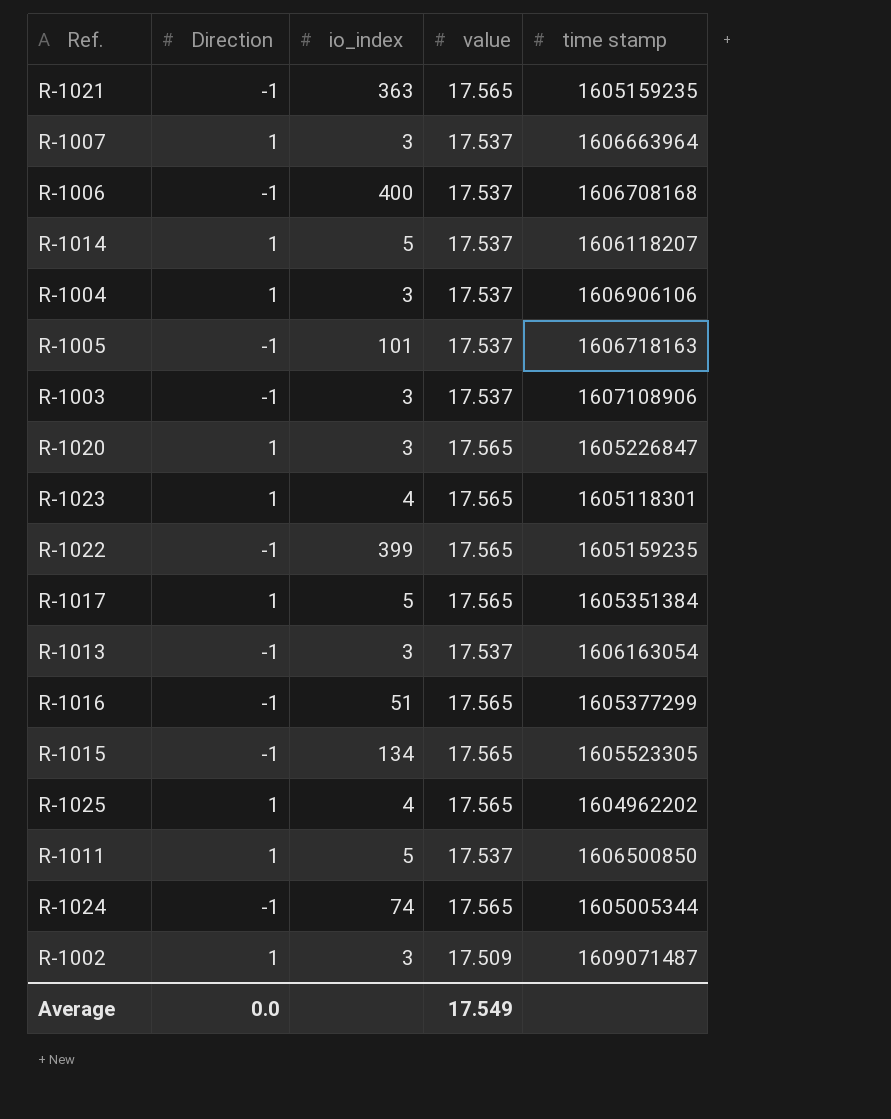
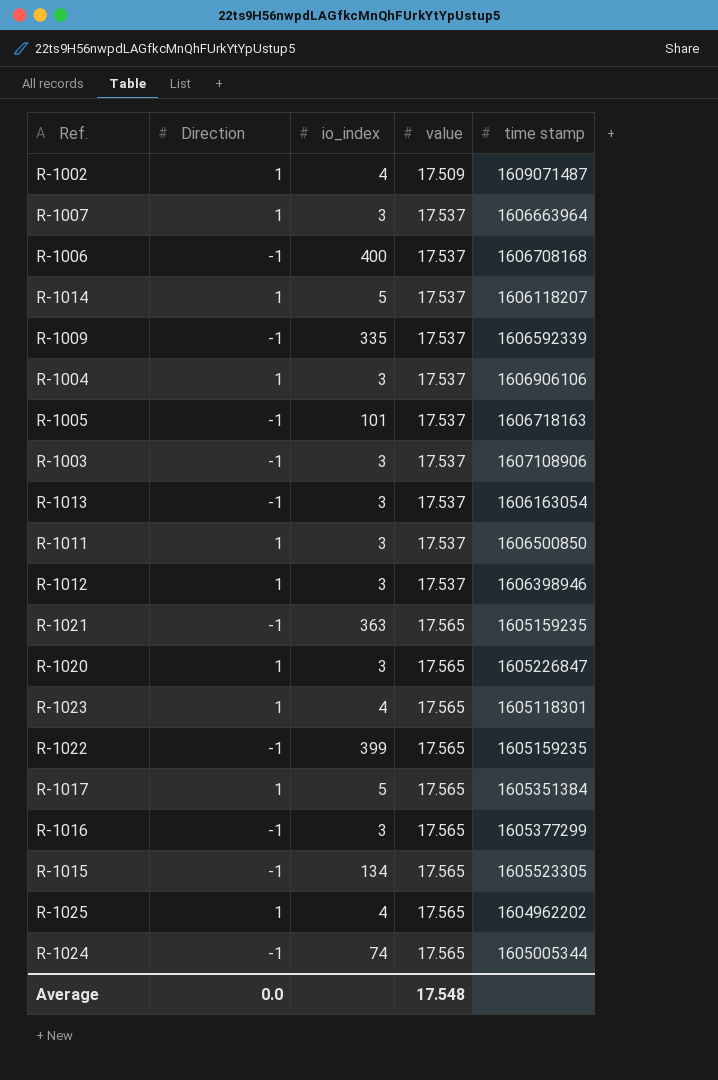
row order: none -> value ascending
R-1002 | io_index: 3 -> 4
row R-1009: none -> -1 | 335 | 17.537 | 1606592339
R-1011 | io_index: 5 -> 3
row R-1012: none -> 1 | 3 | 17.537 | 1606398946
R-1016 | io_index: 51 -> 3
Average | value: 17.549 -> 17.548

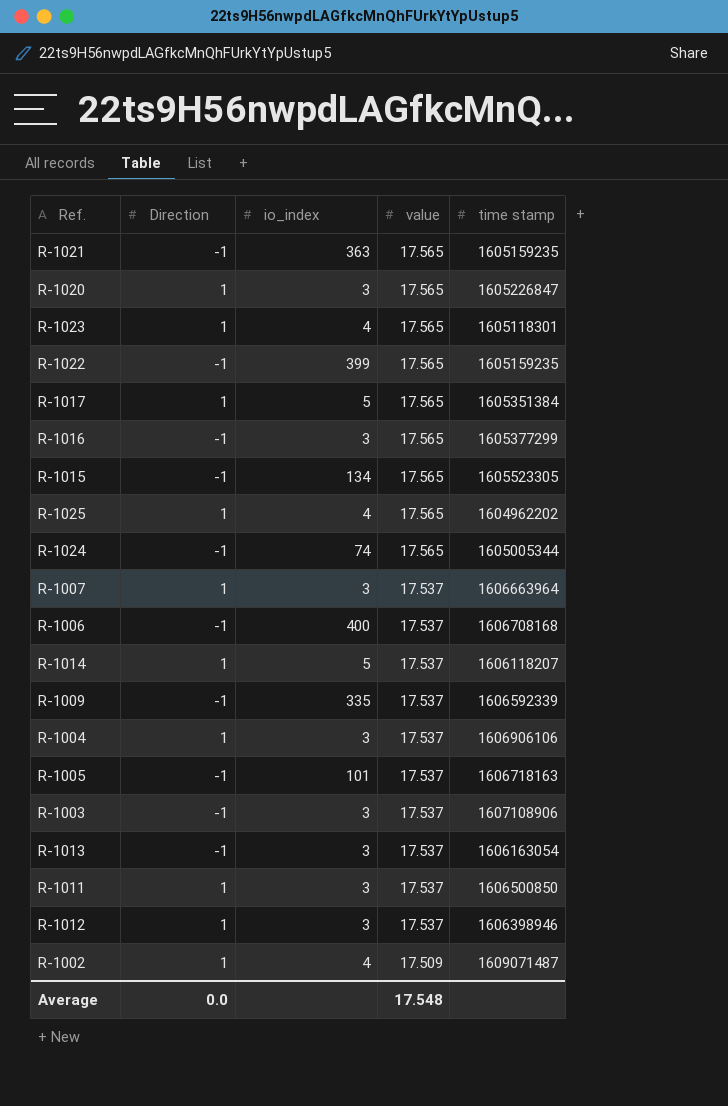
row order: value ascending -> value descending

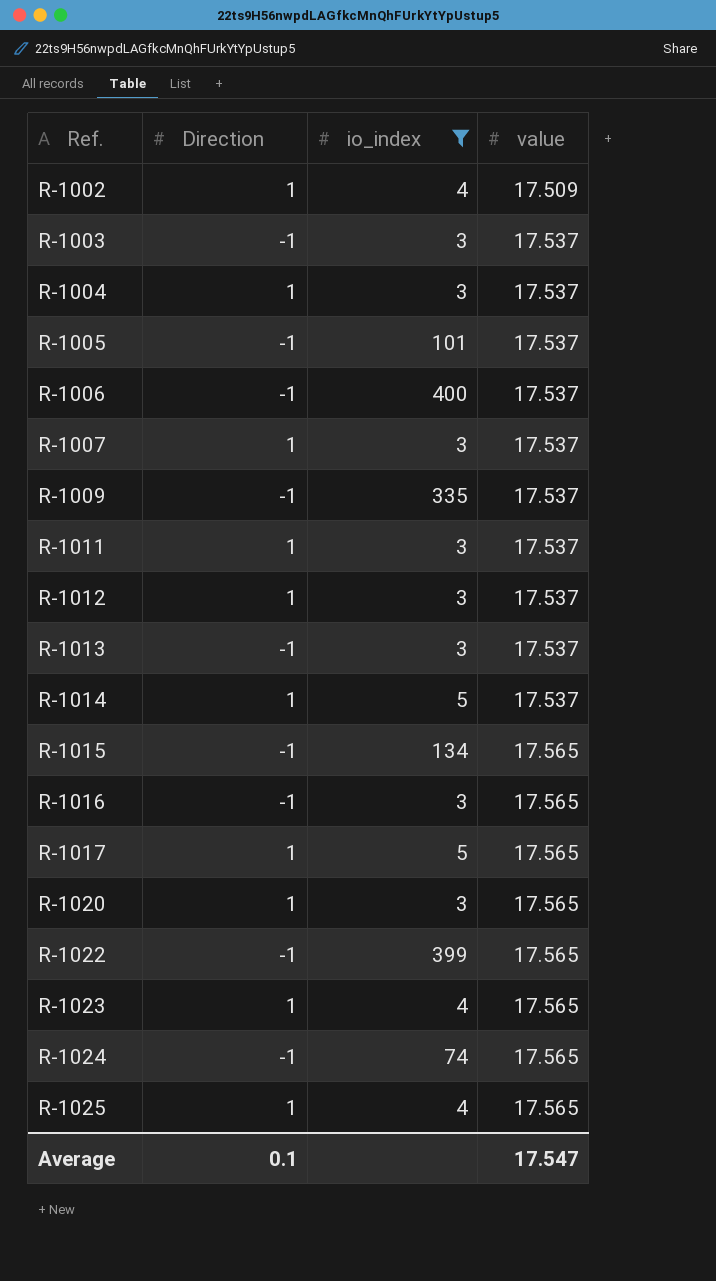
filter: none -> io_index != 363
row order: value descending -> Ref. ascending
column time stamp | position: 5 -> none
Average | Direction: 0.0 -> 0.1
Average | value: 17.548 -> 17.547

